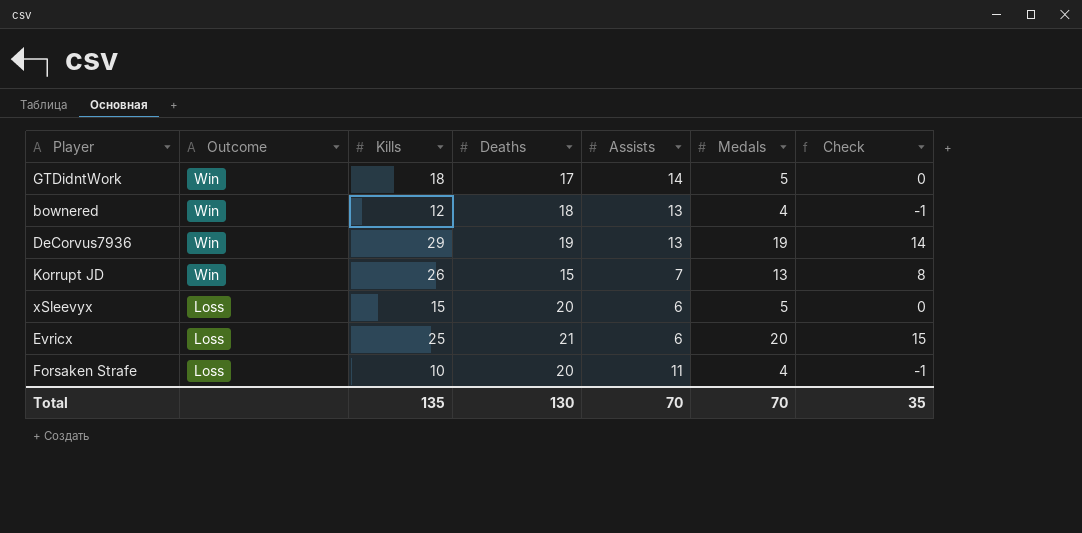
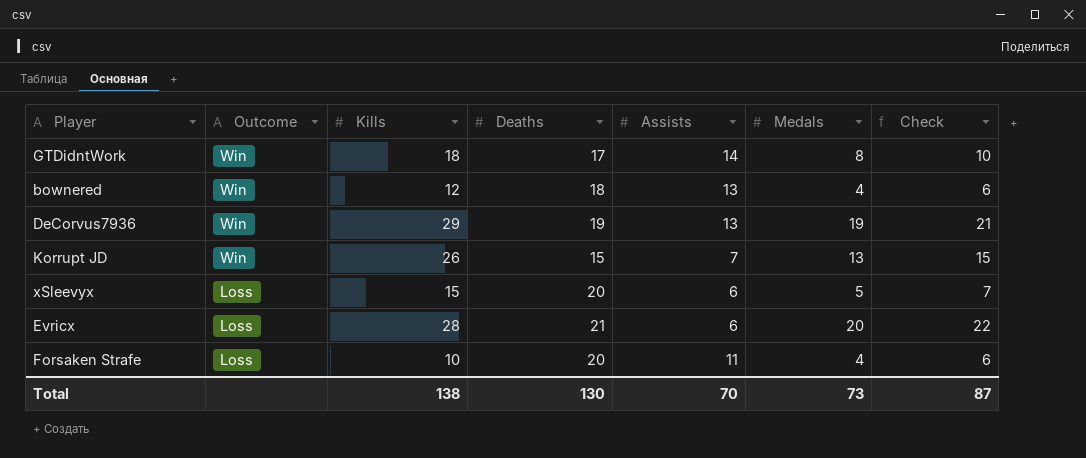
column Check | formula: [Medals] - 5 -> [Medals] + 2
GTDidntWork | Medals: 5 -> 8
Evricx | Kills: 25 -> 28
Total | Kills: 135 -> 138
Total | Medals: 70 -> 73
Total | Check: 35 -> 87

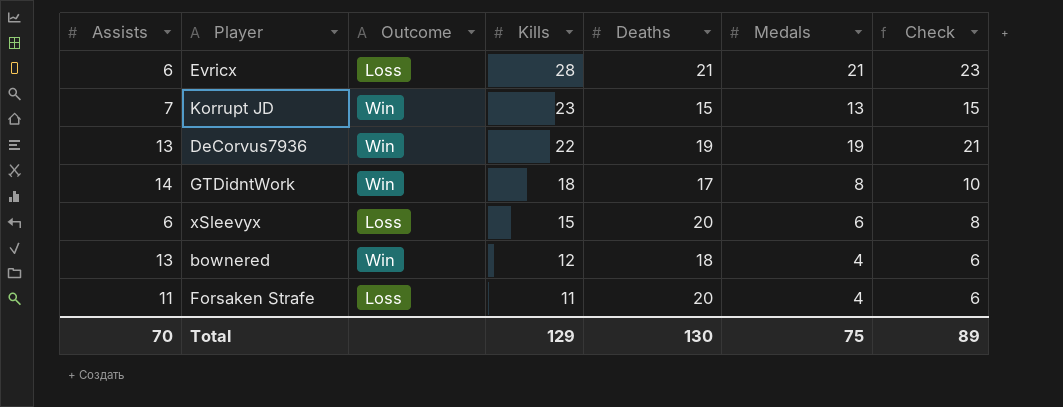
row order: Outcome descending -> Kills descending
column Assists | position: 5 -> 1
Evricx | Medals: 20 -> 21
Evricx | Check: 22 -> 23
Korrupt JD | Kills: 26 -> 23
DeCorvus7936 | Kills: 29 -> 22
xSleevyx | Medals: 5 -> 6
xSleevyx | Check: 7 -> 8
Forsaken Strafe | Kills: 10 -> 11
Total | Kills: 138 -> 129
Total | Medals: 73 -> 75
Total | Check: 87 -> 89

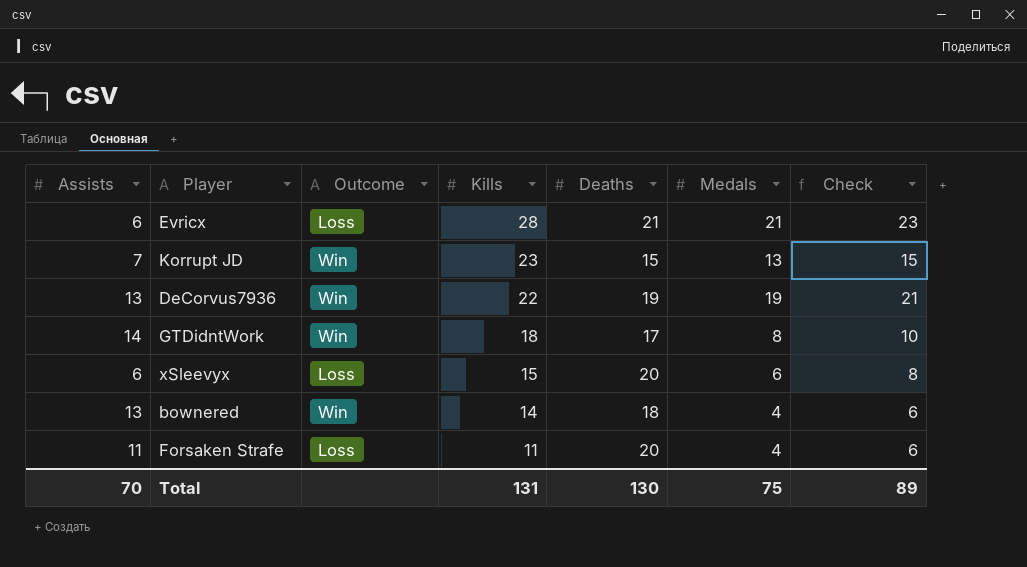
bownered | Kills: 12 -> 14
Total | Kills: 129 -> 131

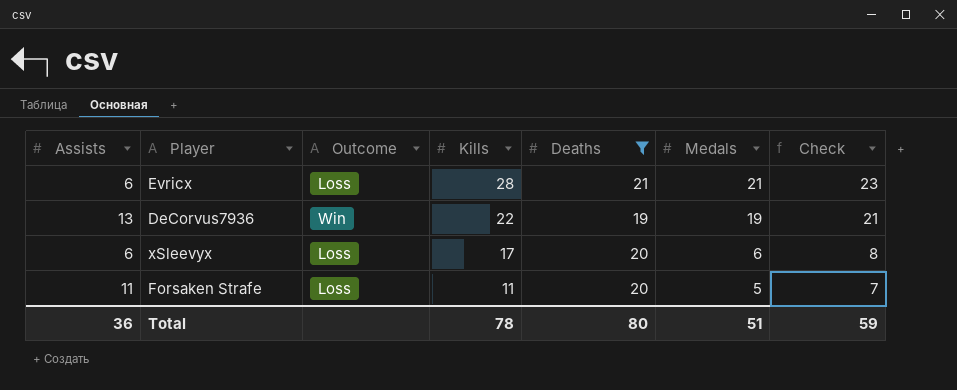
filter: none -> Deaths >= 19
xSleevyx | Kills: 15 -> 17
Forsaken Strafe | Medals: 4 -> 5
Forsaken Strafe | Check: 6 -> 7
Total | Assists: 70 -> 36
Total | Kills: 131 -> 78
Total | Deaths: 130 -> 80
Total | Medals: 75 -> 51
Total | Check: 89 -> 59

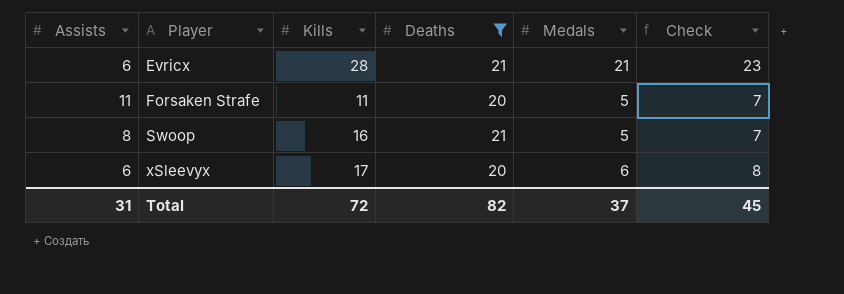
row order: Kills descending -> Player ascending
column Outcome | position: 3 -> none
row DeCorvus7936: 13 | Win | 22 | 19 | 19 | 21 -> none
row Swoop: none -> 8 | 16 | 21 | 5 | 7
Total | Assists: 36 -> 31
Total | Kills: 78 -> 72
Total | Deaths: 80 -> 82
Total | Medals: 51 -> 37
Total | Check: 59 -> 45

